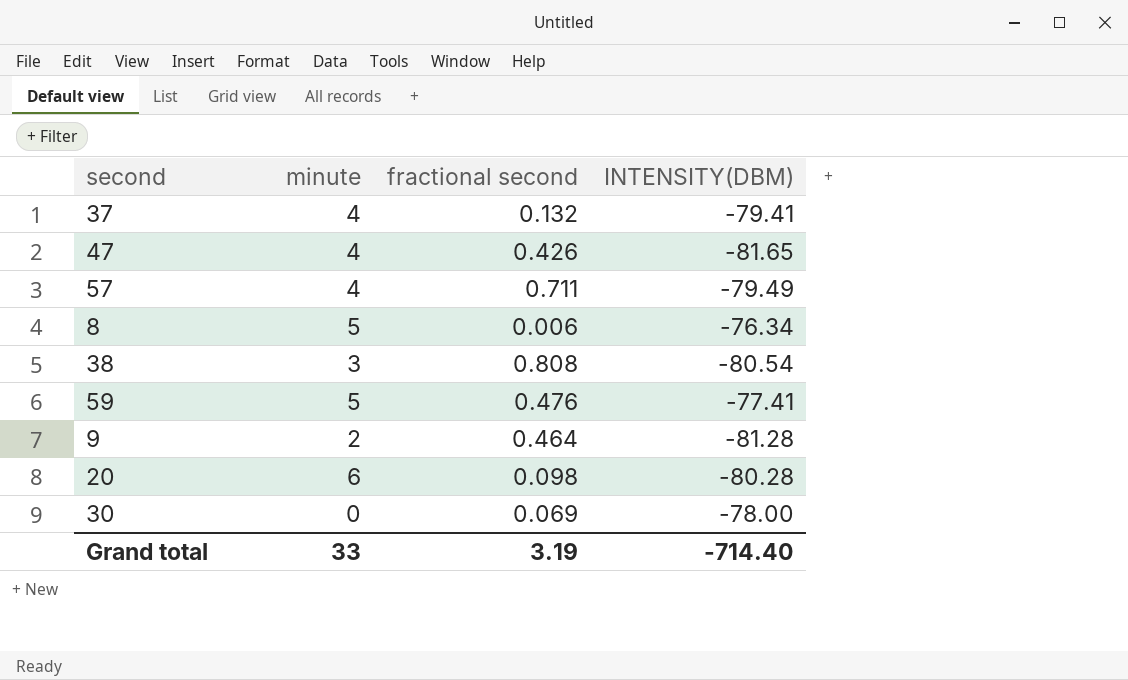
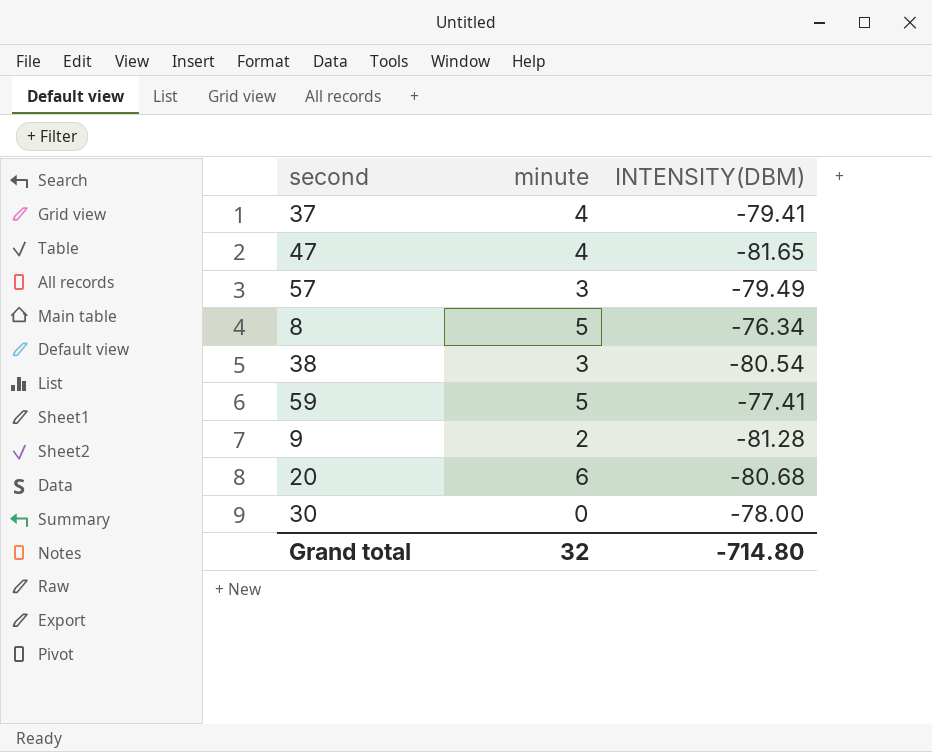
column fractional second | position: 3 -> none
57 | minute: 4 -> 3
20 | INTENSITY(DBM): -80.28 -> -80.68
Grand total | minute: 33 -> 32
Grand total | INTENSITY(DBM): -714.40 -> -714.80

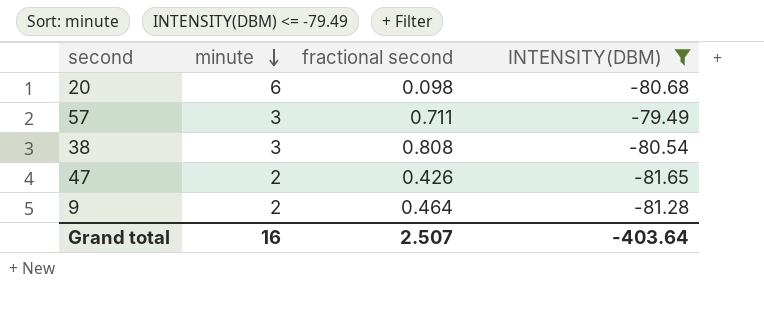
filter: none -> INTENSITY(DBM) <= -79.49
row order: none -> minute descending
column fractional second | position: none -> 3
47 | minute: 4 -> 2
Grand total | minute: 32 -> 16
Grand total | INTENSITY(DBM): -714.80 -> -403.64

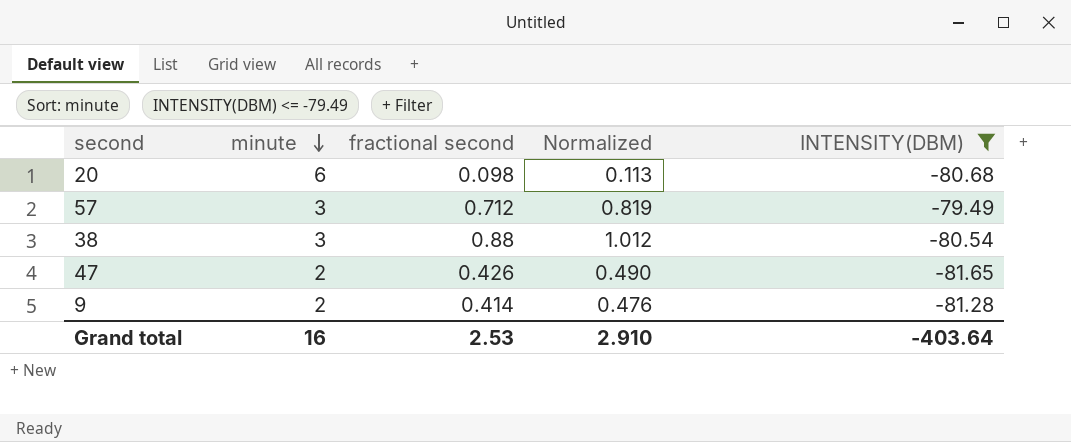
column Normalized | formula: none -> [fractional second] * 1.15
57 | fractional second: 0.711 -> 0.712
38 | fractional second: 0.808 -> 0.88
9 | fractional second: 0.464 -> 0.414
Grand total | fractional second: 2.507 -> 2.53

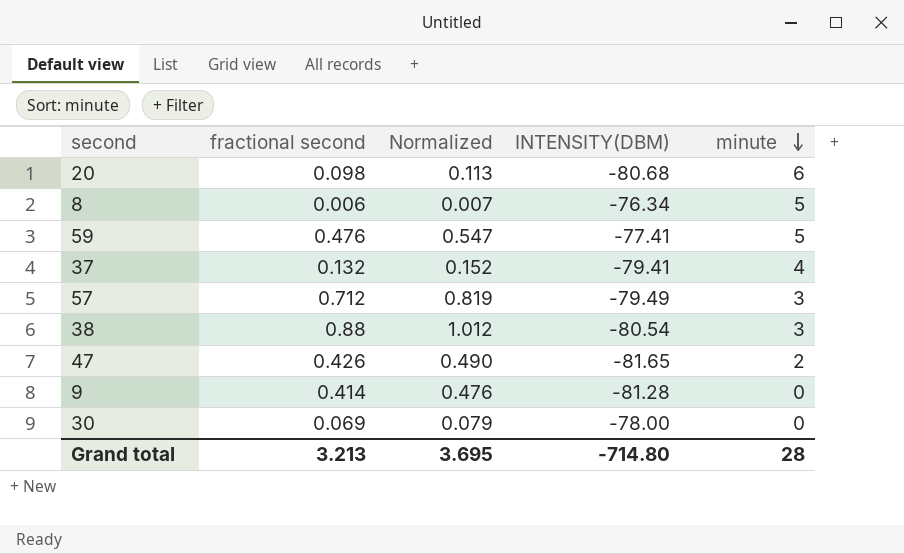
filter: INTENSITY(DBM) <= -79.49 -> none
column minute | position: 2 -> 5
9 | minute: 2 -> 0
Grand total | fractional second: 2.53 -> 3.213
Grand total | Normalized: 2.910 -> 3.695
Grand total | INTENSITY(DBM): -403.64 -> -714.80
Grand total | minute: 16 -> 28

